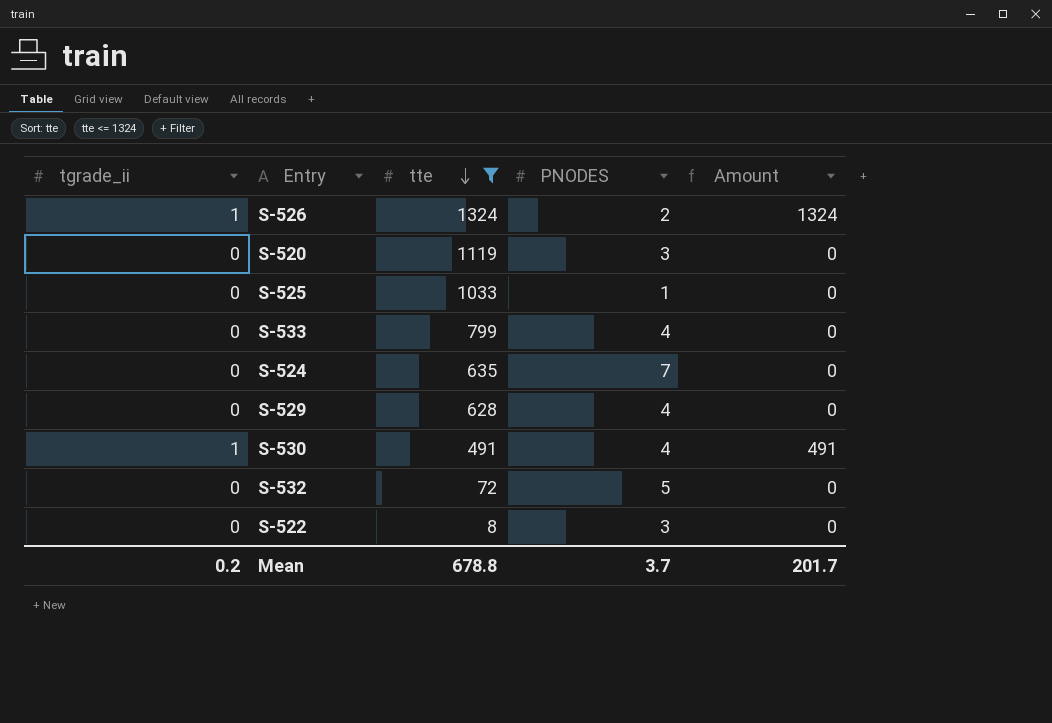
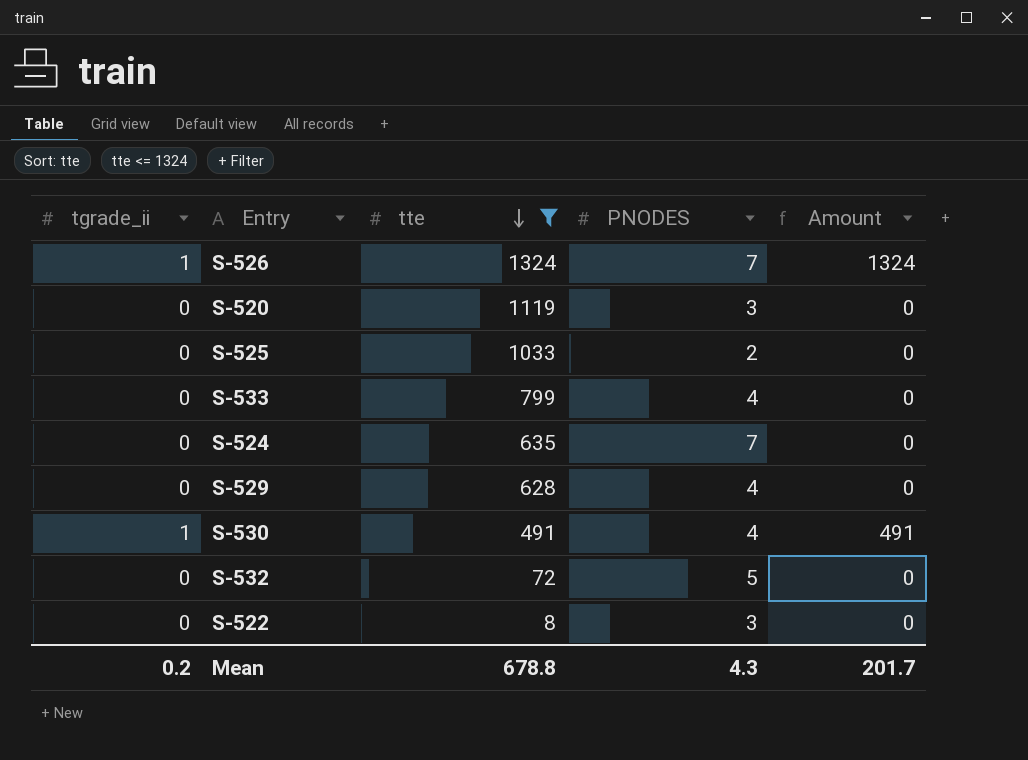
S-526 | PNODES: 2 -> 7
S-525 | PNODES: 1 -> 2
Mean | PNODES: 3.7 -> 4.3

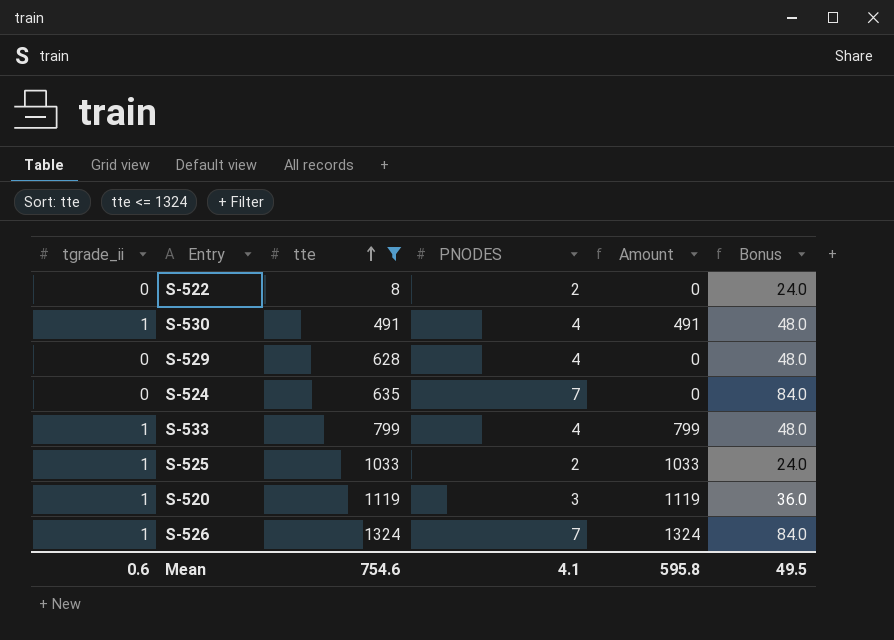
row order: tte descending -> tte ascending
column Bonus | formula: none -> [PNODES] * 12
row S-532: 0 | 72 | 5 | 0 -> none
S-522 | PNODES: 3 -> 2
S-533 | tgrade_ii: 0 -> 1
S-533 | Amount: 0 -> 799
S-525 | tgrade_ii: 0 -> 1
S-525 | Amount: 0 -> 1033
S-520 | tgrade_ii: 0 -> 1
S-520 | Amount: 0 -> 1119
Mean | tgrade_ii: 0.2 -> 0.6
Mean | tte: 678.8 -> 754.6
Mean | PNODES: 4.3 -> 4.1
Mean | Amount: 201.7 -> 595.8

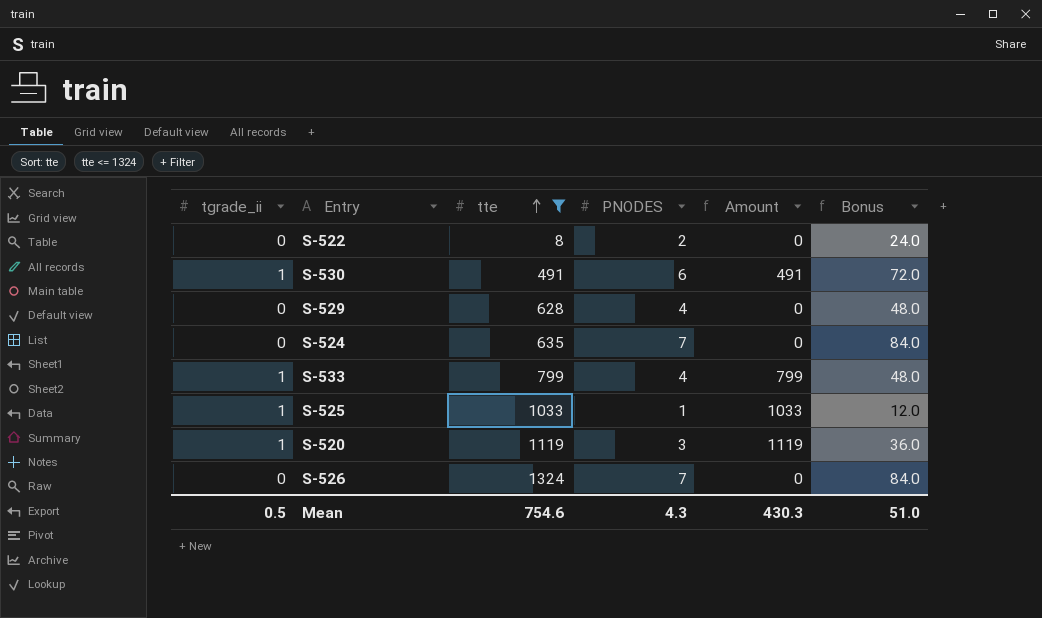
S-530 | PNODES: 4 -> 6
S-530 | Bonus: 48.0 -> 72.0
S-525 | PNODES: 2 -> 1
S-525 | Bonus: 24.0 -> 12.0
S-526 | tgrade_ii: 1 -> 0
S-526 | Amount: 1324 -> 0
Mean | tgrade_ii: 0.6 -> 0.5
Mean | PNODES: 4.1 -> 4.3
Mean | Amount: 595.8 -> 430.3
Mean | Bonus: 49.5 -> 51.0

